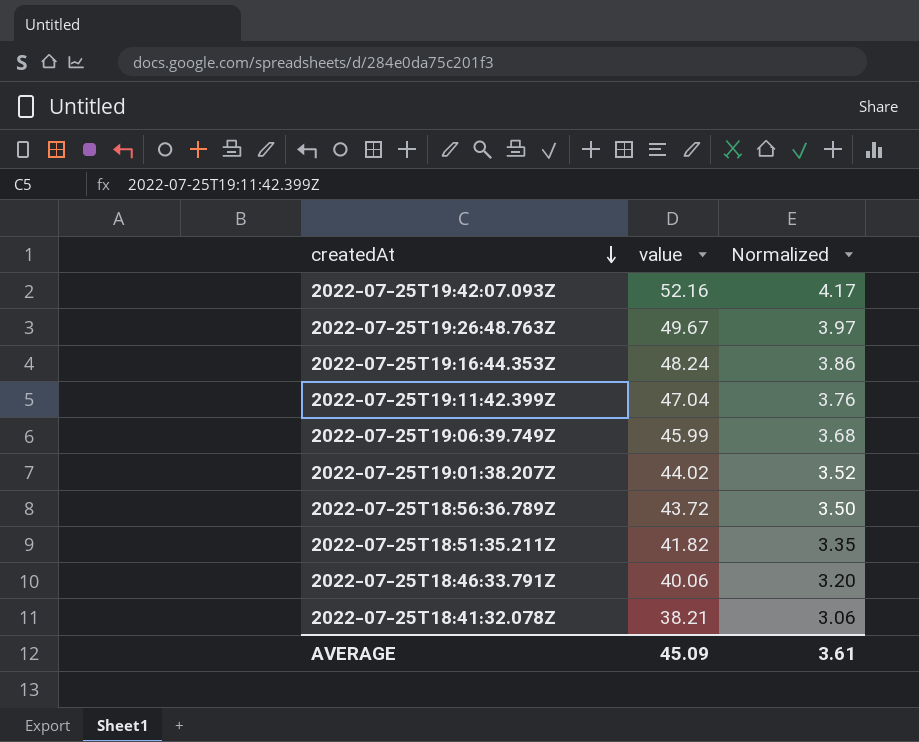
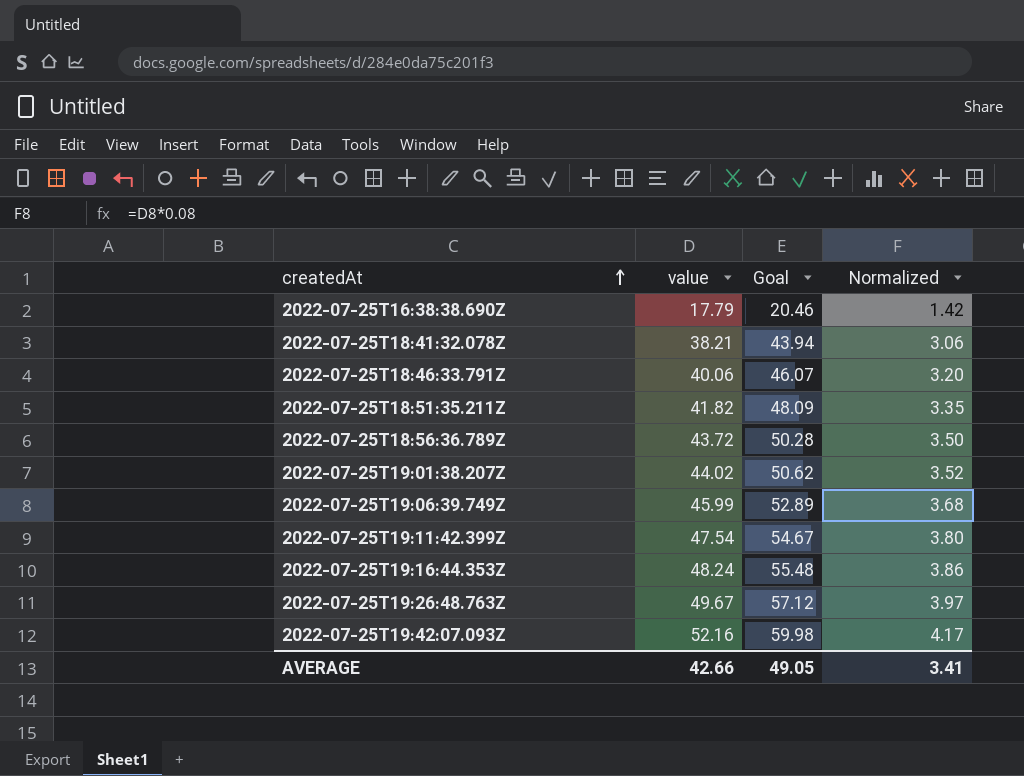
row order: createdAt descending -> createdAt ascending
column Goal | formula: none -> [value] * 1.15
row 2022-07-25T16:38:38.690Z: none -> 17.79 | 20.46 | 1.42
2022-07-25T19:11:42.399Z | value: 47.04 -> 47.54
2022-07-25T19:11:42.399Z | Normalized: 3.76 -> 3.80
AVERAGE | value: 45.09 -> 42.66
AVERAGE | Normalized: 3.61 -> 3.41

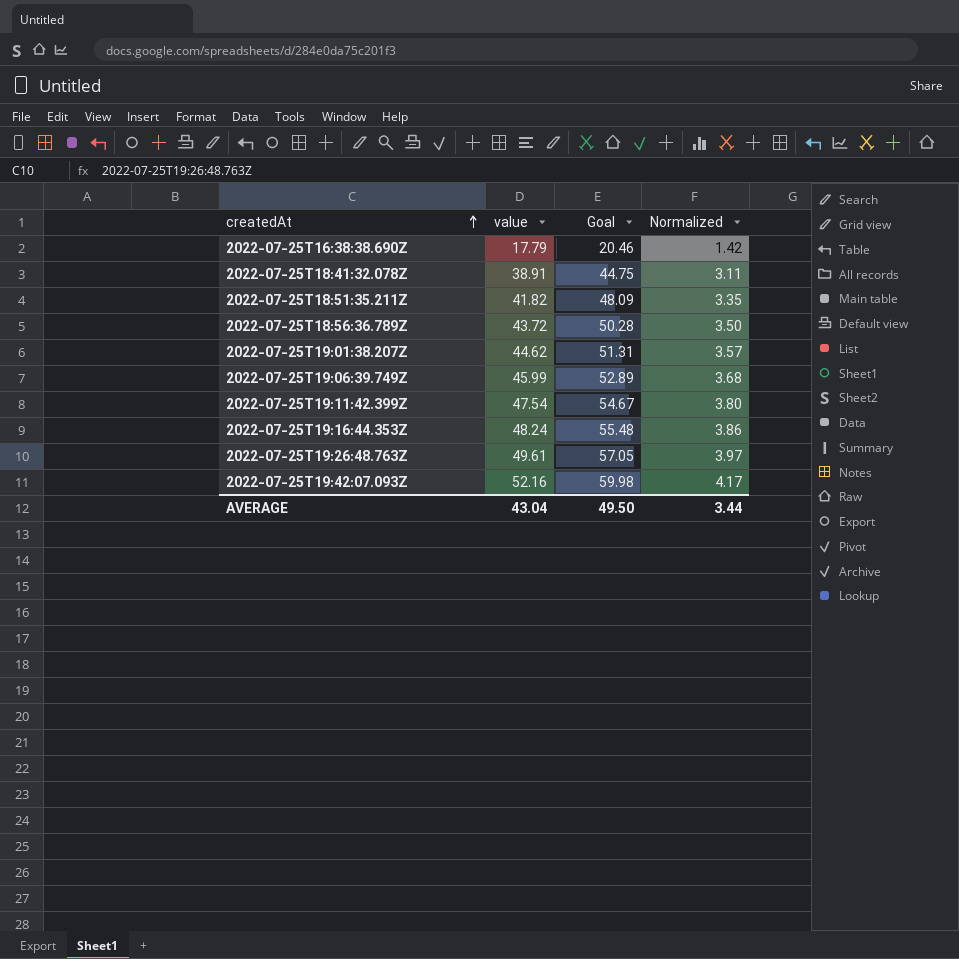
row 2022-07-25T18:46:33.791Z: 40.06 | 46.07 | 3.20 -> none
2022-07-25T18:41:32.078Z | value: 38.21 -> 38.91
2022-07-25T18:41:32.078Z | Goal: 43.94 -> 44.75
2022-07-25T18:41:32.078Z | Normalized: 3.06 -> 3.11
2022-07-25T19:01:38.207Z | value: 44.02 -> 44.62
2022-07-25T19:01:38.207Z | Goal: 50.62 -> 51.31
2022-07-25T19:01:38.207Z | Normalized: 3.52 -> 3.57
2022-07-25T19:26:48.763Z | value: 49.67 -> 49.61
2022-07-25T19:26:48.763Z | Goal: 57.12 -> 57.05
AVERAGE | value: 42.66 -> 43.04
AVERAGE | Goal: 49.05 -> 49.50
AVERAGE | Normalized: 3.41 -> 3.44

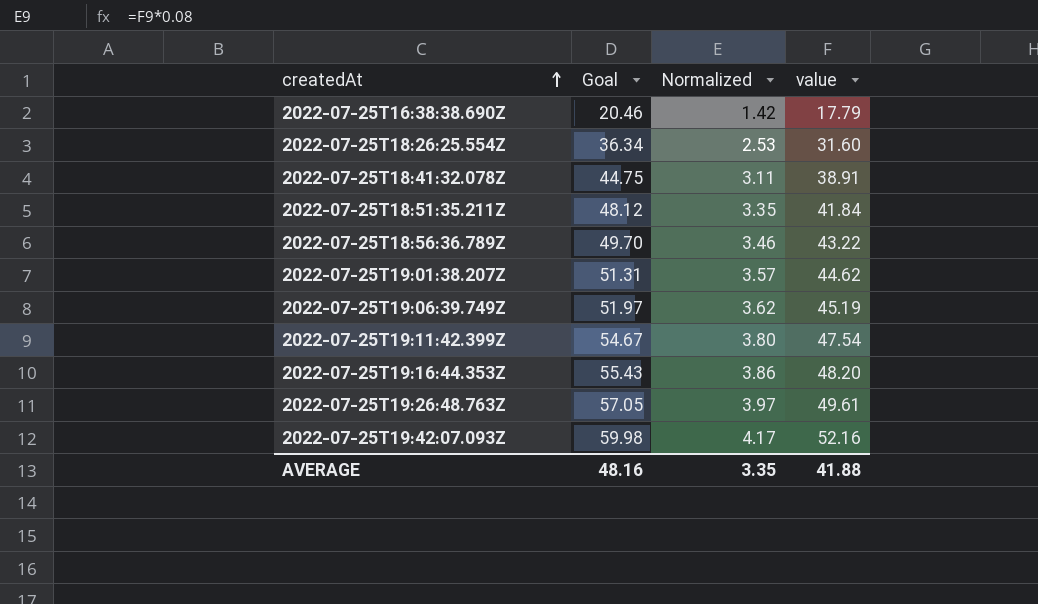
column value | position: 2 -> 4
row 2022-07-25T18:26:25.554Z: none -> 36.34 | 2.53 | 31.60
2022-07-25T18:51:35.211Z | Goal: 48.09 -> 48.12
2022-07-25T18:51:35.211Z | value: 41.82 -> 41.84
2022-07-25T18:56:36.789Z | Goal: 50.28 -> 49.70
2022-07-25T18:56:36.789Z | Normalized: 3.50 -> 3.46
2022-07-25T18:56:36.789Z | value: 43.72 -> 43.22
2022-07-25T19:06:39.749Z | Goal: 52.89 -> 51.97
2022-07-25T19:06:39.749Z | Normalized: 3.68 -> 3.62
2022-07-25T19:06:39.749Z | value: 45.99 -> 45.19
2022-07-25T19:16:44.353Z | Goal: 55.48 -> 55.43
2022-07-25T19:16:44.353Z | value: 48.24 -> 48.20
AVERAGE | Goal: 49.50 -> 48.16
AVERAGE | Normalized: 3.44 -> 3.35
AVERAGE | value: 43.04 -> 41.88

